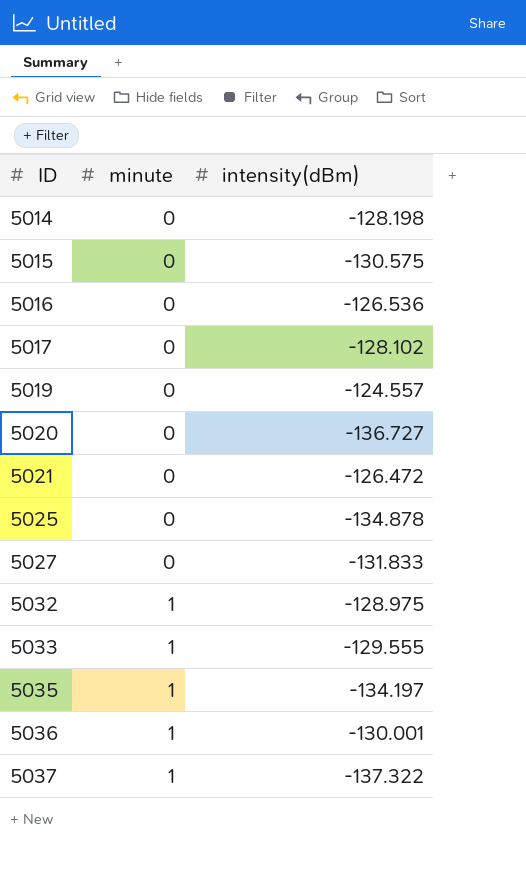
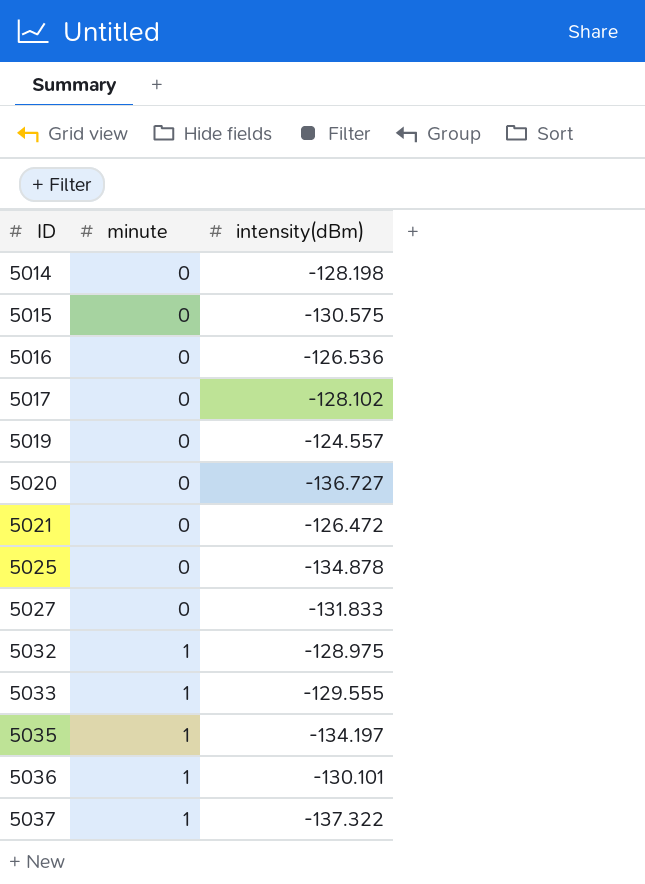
5036 | intensity(dBm): -130.001 -> -130.101

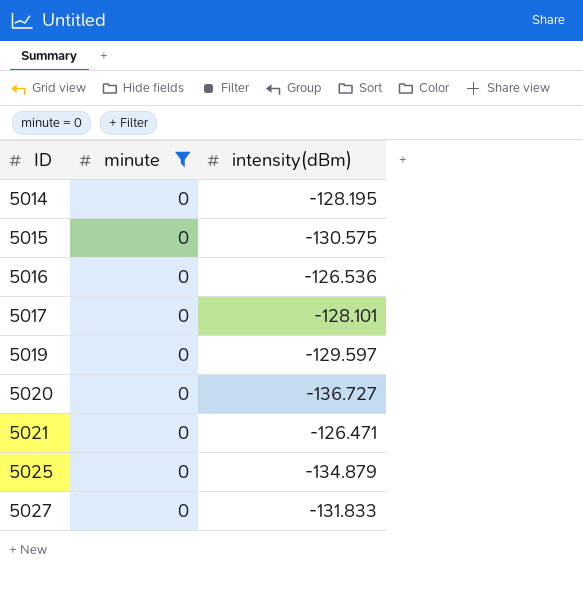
filter: none -> minute = 0
5014 | intensity(dBm): -128.198 -> -128.195
5017 | intensity(dBm): -128.102 -> -128.101
5019 | intensity(dBm): -124.557 -> -129.597
5021 | intensity(dBm): -126.472 -> -126.471
5025 | intensity(dBm): -134.878 -> -134.879

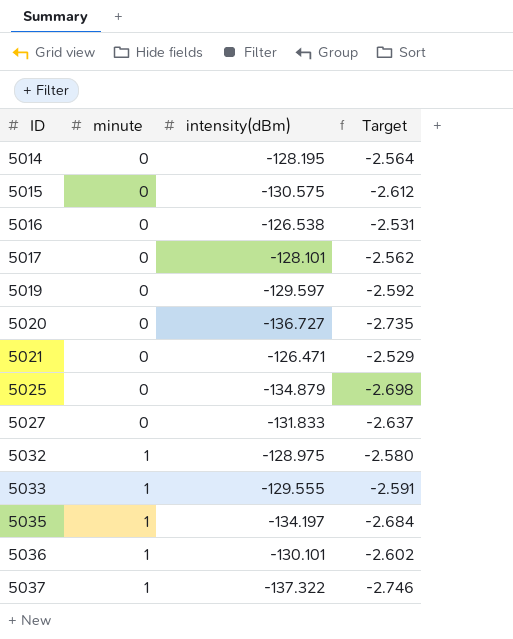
filter: minute = 0 -> none
column Target | formula: none -> [intensity(dBm)] * 0.02
5016 | intensity(dBm): -126.536 -> -126.538

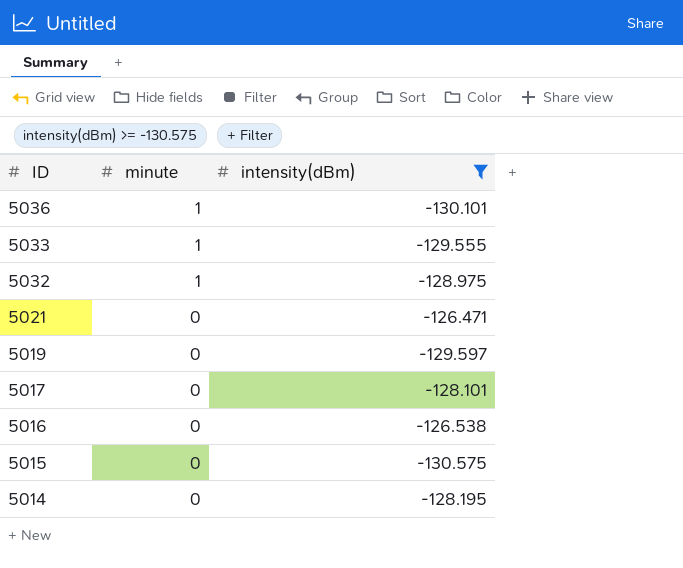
filter: none -> intensity(dBm) >= -130.575
row order: ID ascending -> ID descending
column Target | formula: [intensity(dBm)] * 0.02 -> none

